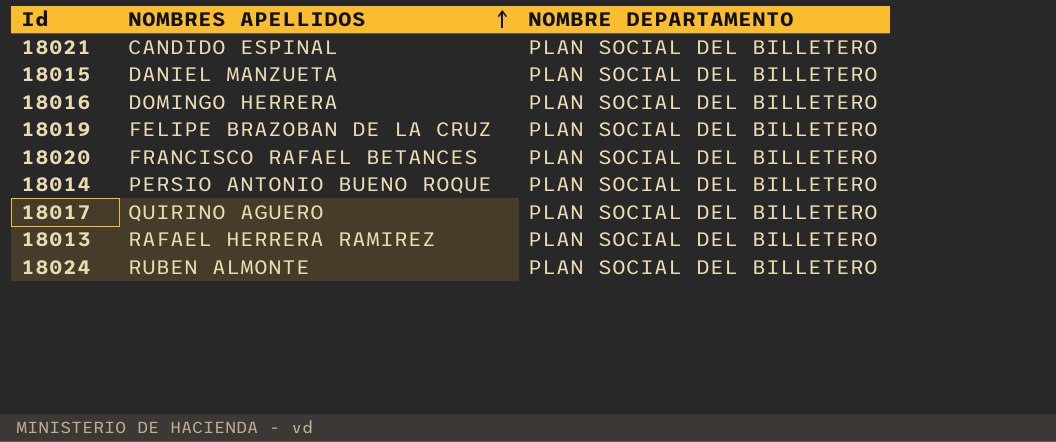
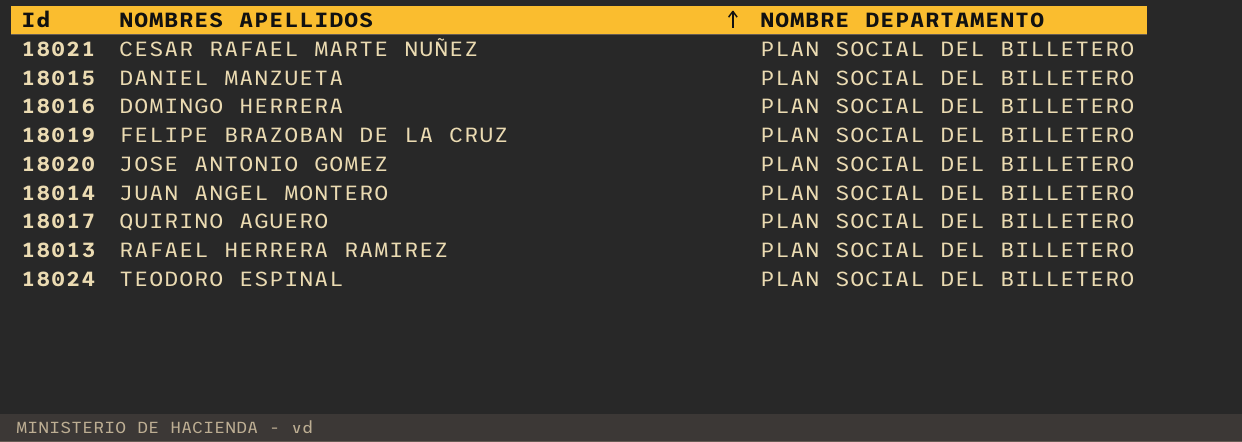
18021 | NOMBRES APELLIDOS: CANDIDO ESPINAL -> CESAR RAFAEL MARTE NUÑEZ
18020 | NOMBRES APELLIDOS: FRANCISCO RAFAEL BETANCES -> JOSE ANTONIO GOMEZ
18014 | NOMBRES APELLIDOS: PERSIO ANTONIO BUENO ROQUE -> JUAN ANGEL MONTERO
18024 | NOMBRES APELLIDOS: RUBEN ALMONTE -> TEODORO ESPINAL

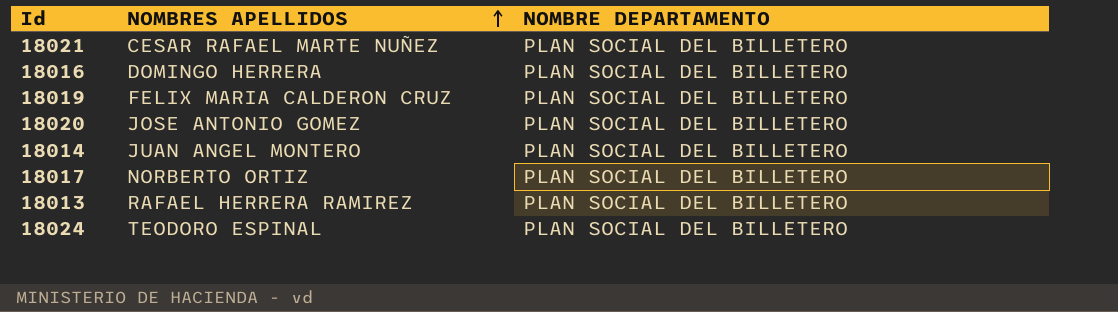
row 18015: DANIEL MANZUETA | PLAN SOCIAL DEL BILLETERO -> none
18019 | NOMBRES APELLIDOS: FELIPE BRAZOBAN DE LA CRUZ -> FELIX MARIA CALDERON CRUZ
18017 | NOMBRES APELLIDOS: QUIRINO AGUERO -> NORBERTO ORTIZ

